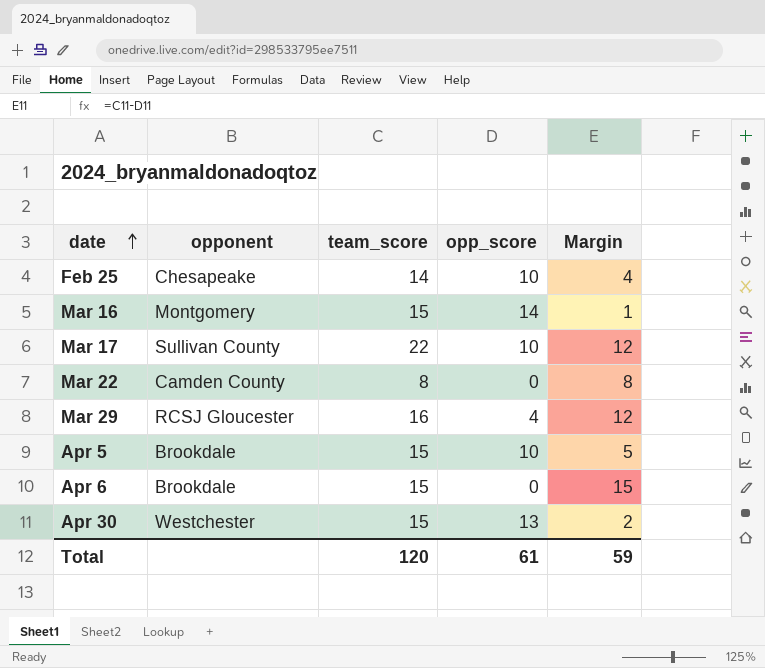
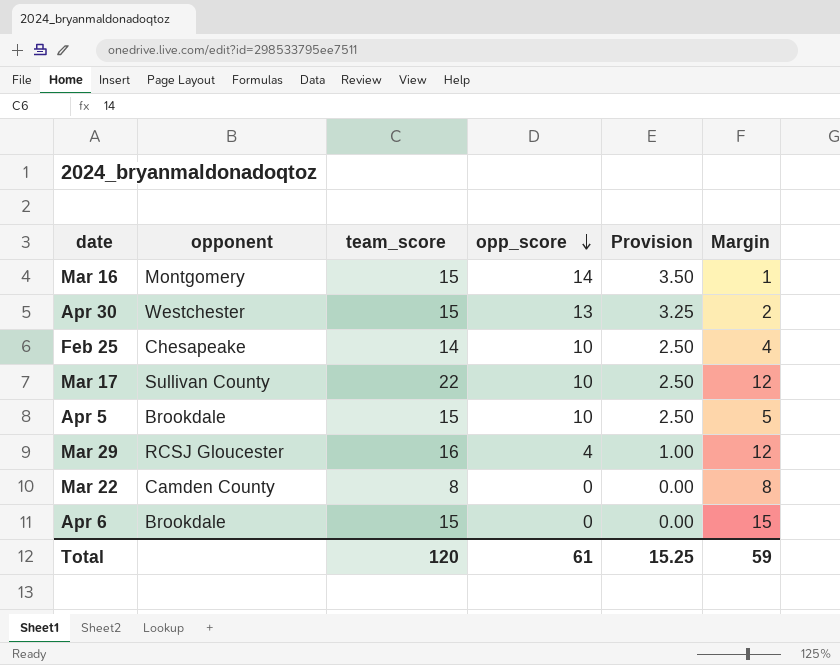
row order: date ascending -> opp_score descending
column Provision | formula: none -> [opp_score] * 0.25

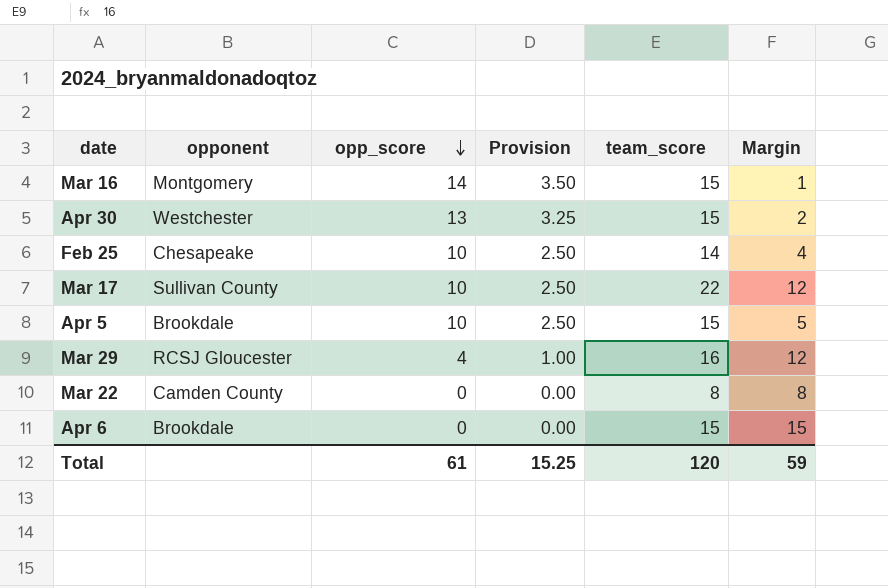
column team_score | position: 3 -> 5

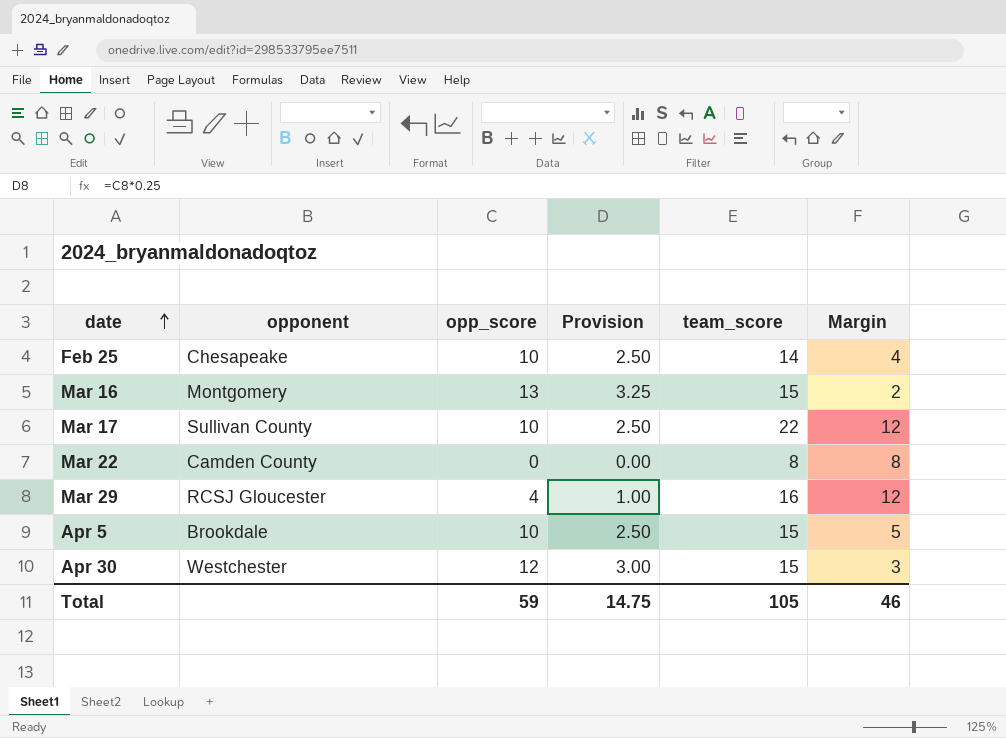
row order: opp_score descending -> date ascending
row Apr 6: Brookdale | 0 | 0.00 | 15 | 15 -> none
Mar 16 | opp_score: 14 -> 13
Mar 16 | Provision: 3.50 -> 3.25
Mar 16 | Margin: 1 -> 2
Apr 30 | opp_score: 13 -> 12
Apr 30 | Provision: 3.25 -> 3.00
Apr 30 | Margin: 2 -> 3
Total | opp_score: 61 -> 59
Total | Provision: 15.25 -> 14.75
Total | team_score: 120 -> 105
Total | Margin: 59 -> 46

